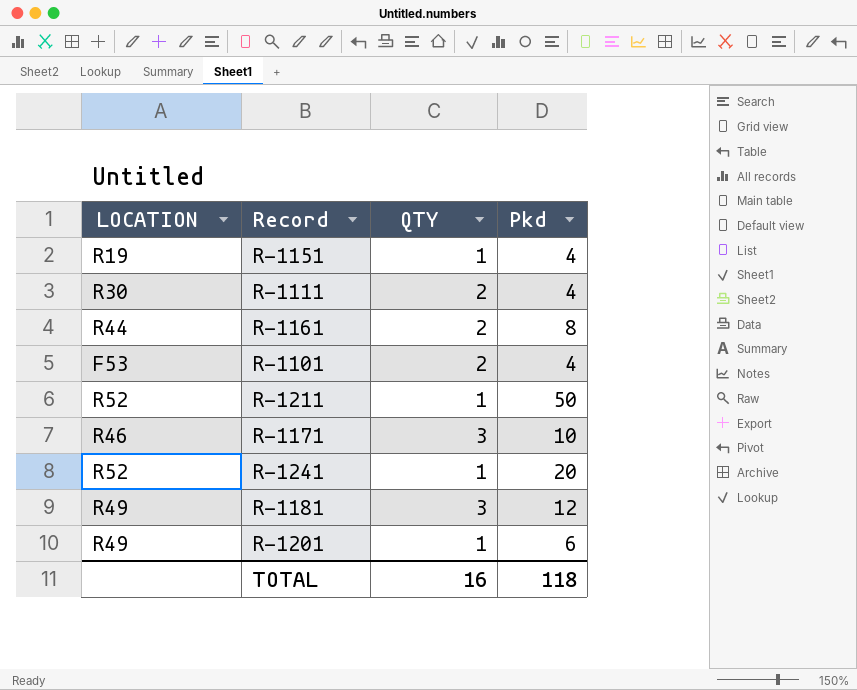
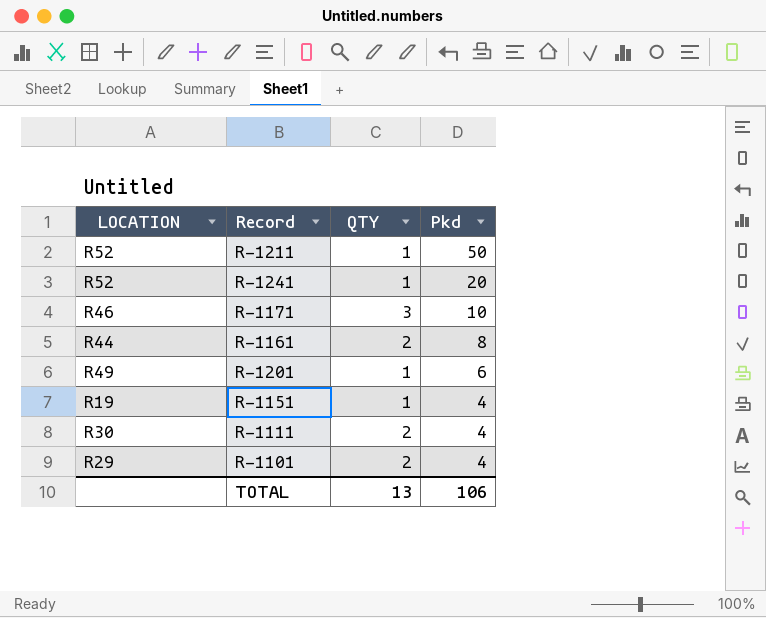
row order: none -> Pkd descending
row R-1181: R49 | 3 | 12 -> none
R-1101 | LOCATION: F53 -> R29
TOTAL | QTY: 16 -> 13
TOTAL | Pkd: 118 -> 106

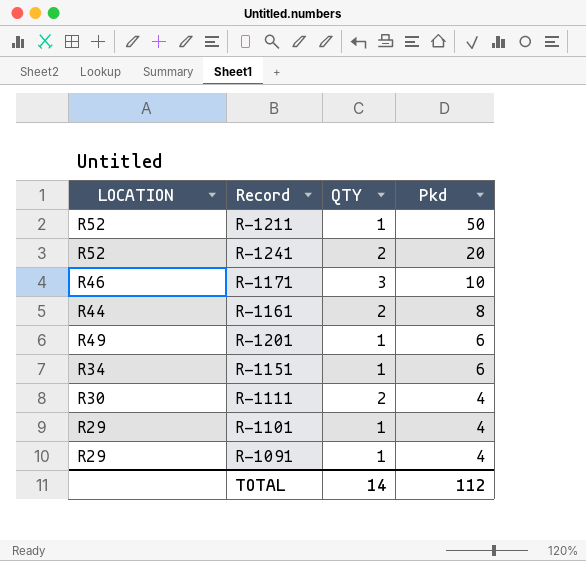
R-1241 | QTY: 1 -> 2
R-1151 | LOCATION: R19 -> R34
R-1151 | Pkd: 4 -> 6
R-1101 | QTY: 2 -> 1
row R-1091: none -> R29 | 1 | 4
TOTAL | QTY: 13 -> 14
TOTAL | Pkd: 106 -> 112

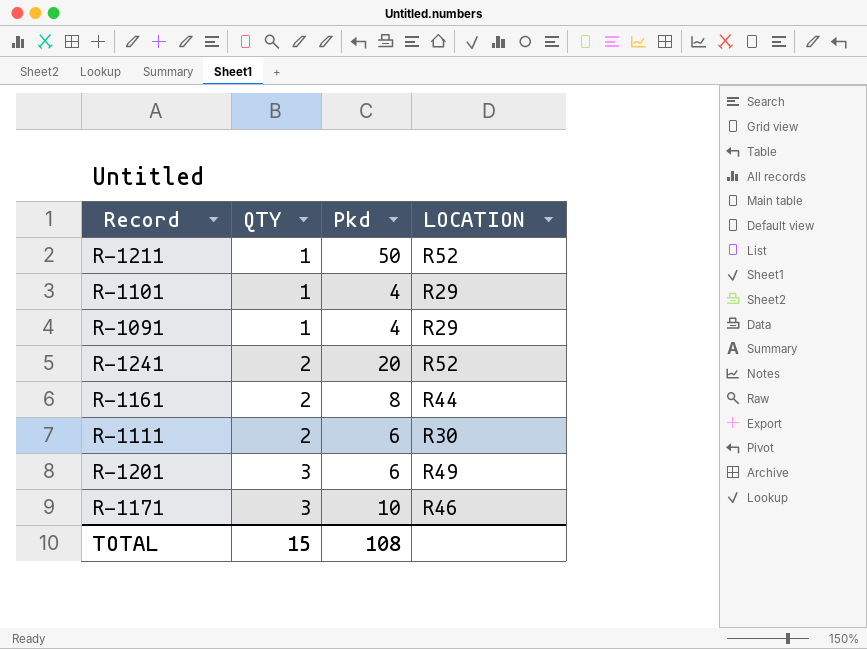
row order: Pkd descending -> QTY ascending
column LOCATION | position: 1 -> 4
row R-1151: R34 | 1 | 6 -> none
R-1111 | Pkd: 4 -> 6
R-1201 | QTY: 1 -> 3
TOTAL | QTY: 14 -> 15
TOTAL | Pkd: 112 -> 108

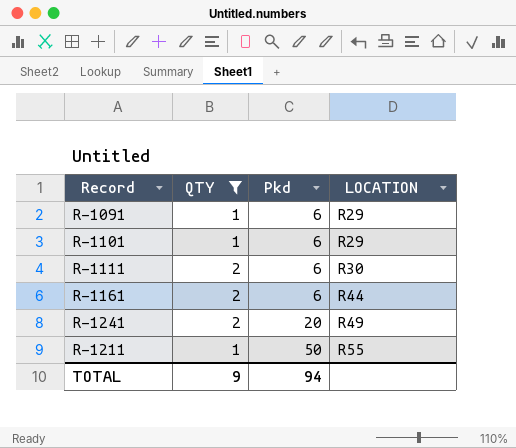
filter: none -> QTY != 3
row order: QTY ascending -> Pkd ascending
R-1091 | Pkd: 4 -> 6
R-1101 | Pkd: 4 -> 6
R-1161 | Pkd: 8 -> 6
R-1241 | LOCATION: R52 -> R49
R-1211 | LOCATION: R52 -> R55
TOTAL | QTY: 15 -> 9
TOTAL | Pkd: 108 -> 94

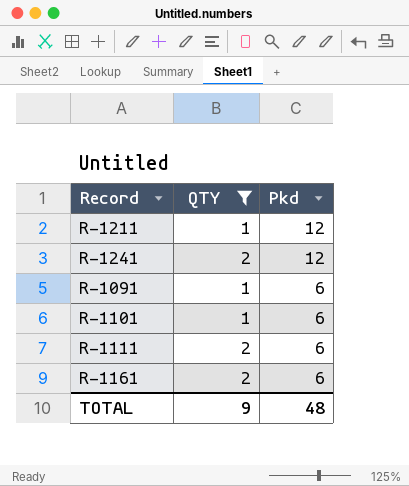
row order: Pkd ascending -> Pkd descending
column LOCATION | position: 4 -> none
R-1211 | Pkd: 50 -> 12
R-1241 | Pkd: 20 -> 12
TOTAL | Pkd: 94 -> 48

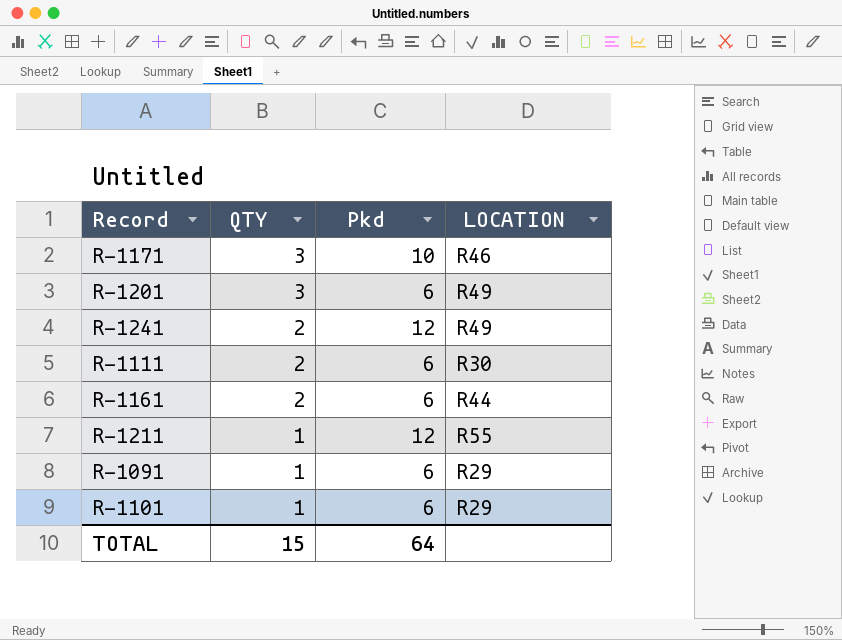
filter: QTY != 3 -> none
row order: Pkd descending -> QTY descending
column LOCATION | position: none -> 4
TOTAL | QTY: 9 -> 15
TOTAL | Pkd: 48 -> 64

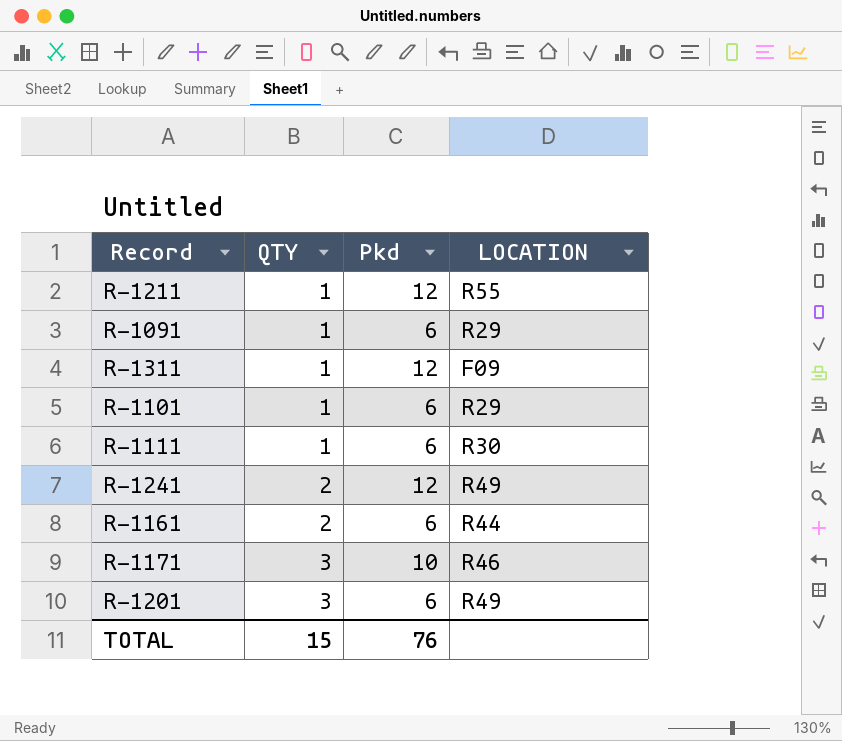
row order: QTY descending -> QTY ascending
row R-1311: none -> 1 | 12 | F09
R-1111 | QTY: 2 -> 1
TOTAL | Pkd: 64 -> 76

